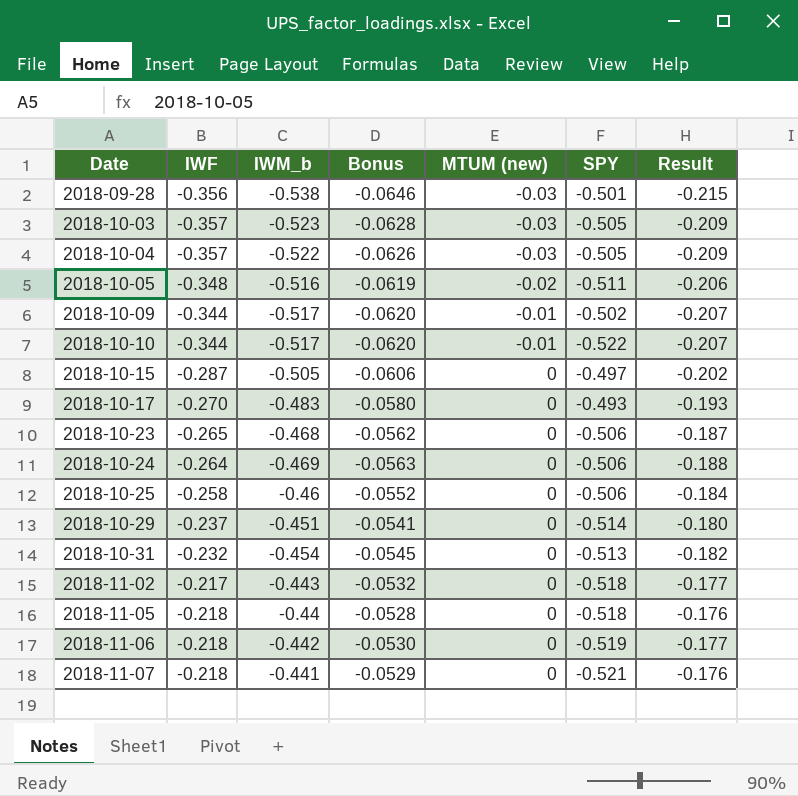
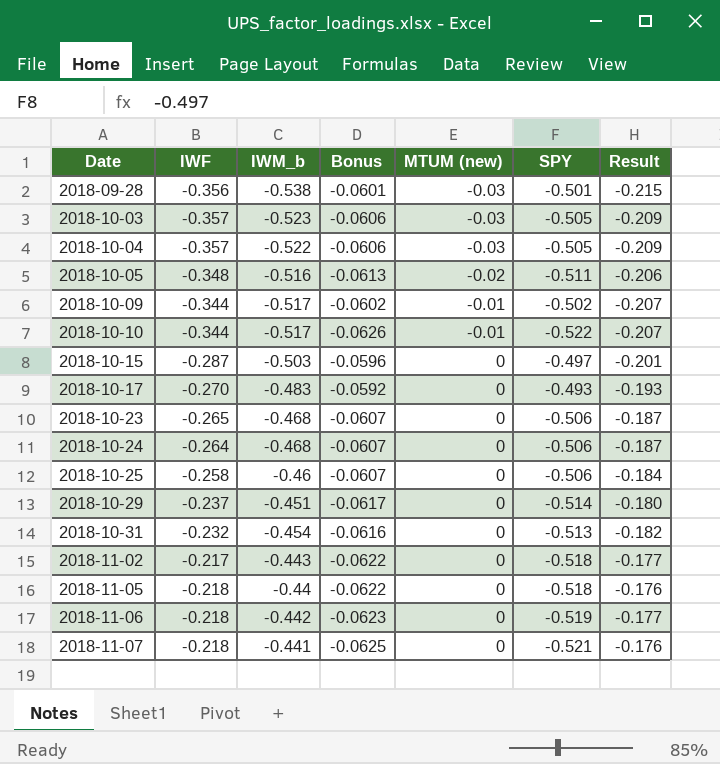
column Bonus | formula: [IWM_b] * 0.12 -> [SPY] * 0.12
2018-10-15 | IWM_b: -0.505 -> -0.503
2018-10-15 | Result: -0.202 -> -0.201
2018-10-24 | IWM_b: -0.469 -> -0.468
2018-10-24 | Result: -0.188 -> -0.187

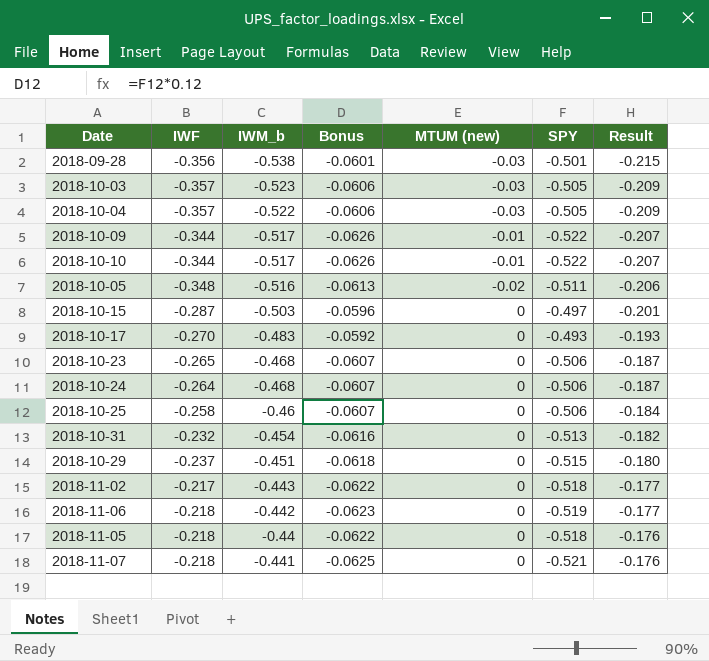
row order: Date ascending -> Result ascending
2018-10-09 | Bonus: -0.0602 -> -0.0626
2018-10-09 | SPY: -0.502 -> -0.522
2018-10-29 | Bonus: -0.0617 -> -0.0618
2018-10-29 | SPY: -0.514 -> -0.515

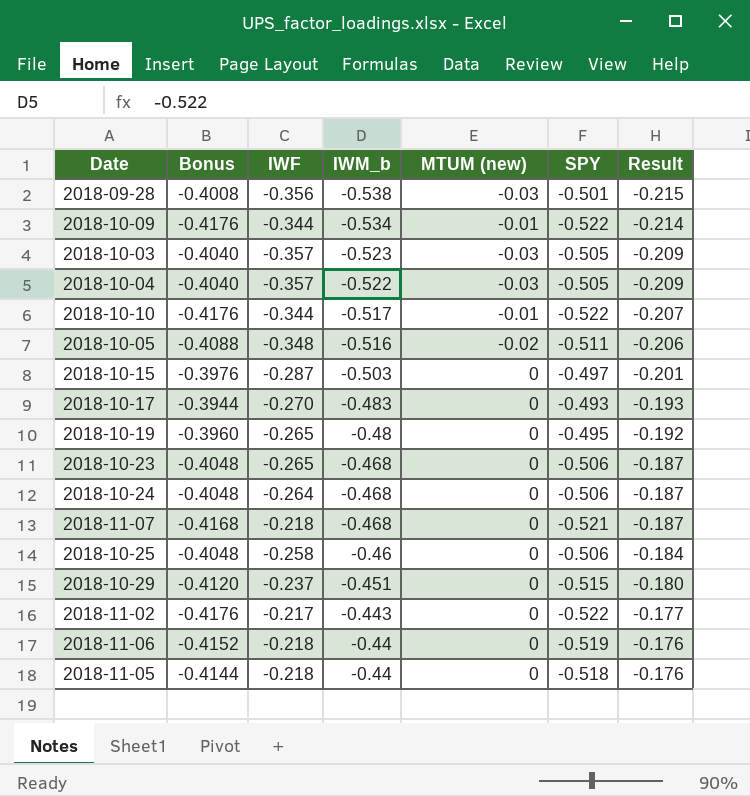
row order: Result ascending -> IWM_b ascending
column Bonus | formula: [SPY] * 0.12 -> [SPY] * 0.8
column Bonus | position: 4 -> 2
row 2018-10-31: -0.232 | -0.454 | -0.0616 | 0 | -0.513 | -0.182 -> none
2018-10-09 | IWM_b: -0.517 -> -0.534
2018-10-09 | Result: -0.207 -> -0.214
row 2018-10-19: none -> -0.3960 | -0.265 | -0.48 | 0 | -0.495 | -0.192
2018-11-07 | IWM_b: -0.441 -> -0.468
2018-11-07 | Result: -0.176 -> -0.187
2018-11-02 | SPY: -0.518 -> -0.522
2018-11-06 | IWM_b: -0.442 -> -0.44
2018-11-06 | Result: -0.177 -> -0.176

